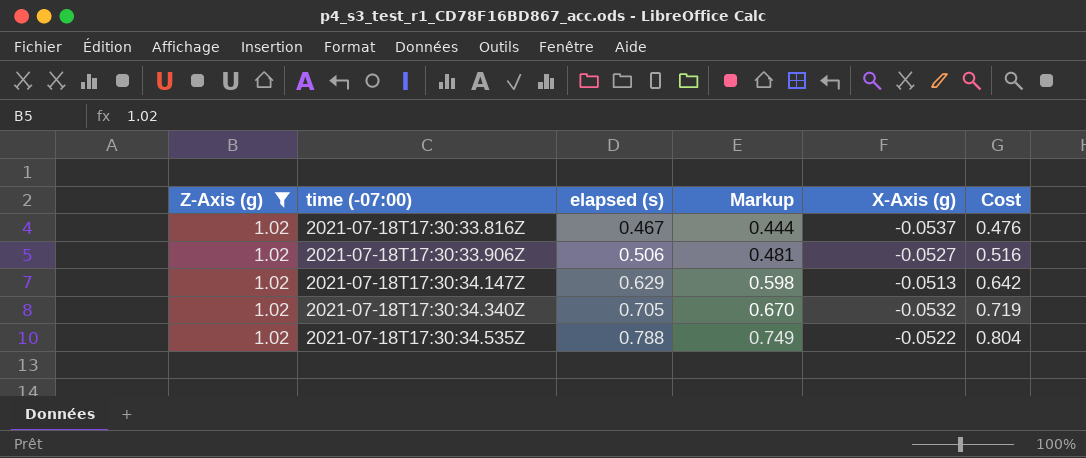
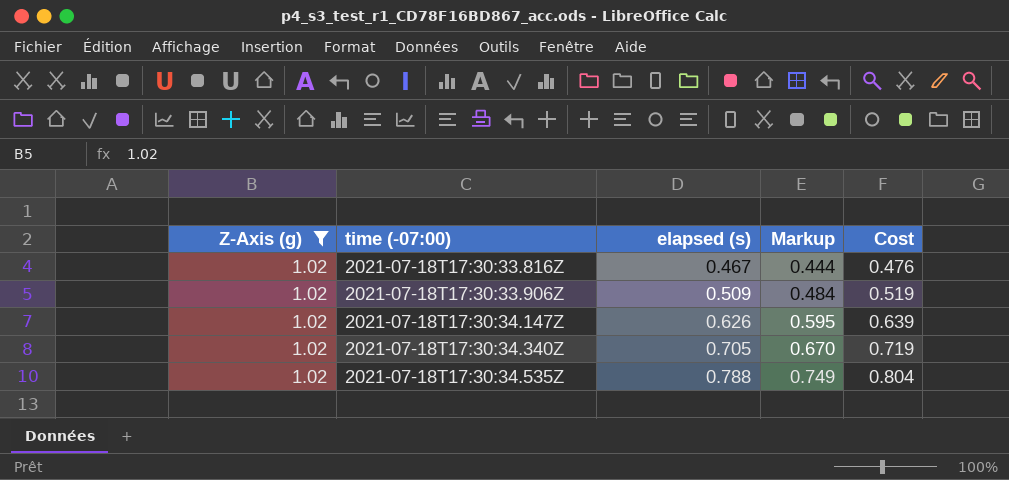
column X-Axis (g) | position: 5 -> none
2021-07-18T17:30:33.906Z | elapsed (s): 0.506 -> 0.509
2021-07-18T17:30:33.906Z | Markup: 0.481 -> 0.484
2021-07-18T17:30:33.906Z | Cost: 0.516 -> 0.519
2021-07-18T17:30:34.147Z | elapsed (s): 0.629 -> 0.626
2021-07-18T17:30:34.147Z | Markup: 0.598 -> 0.595
2021-07-18T17:30:34.147Z | Cost: 0.642 -> 0.639

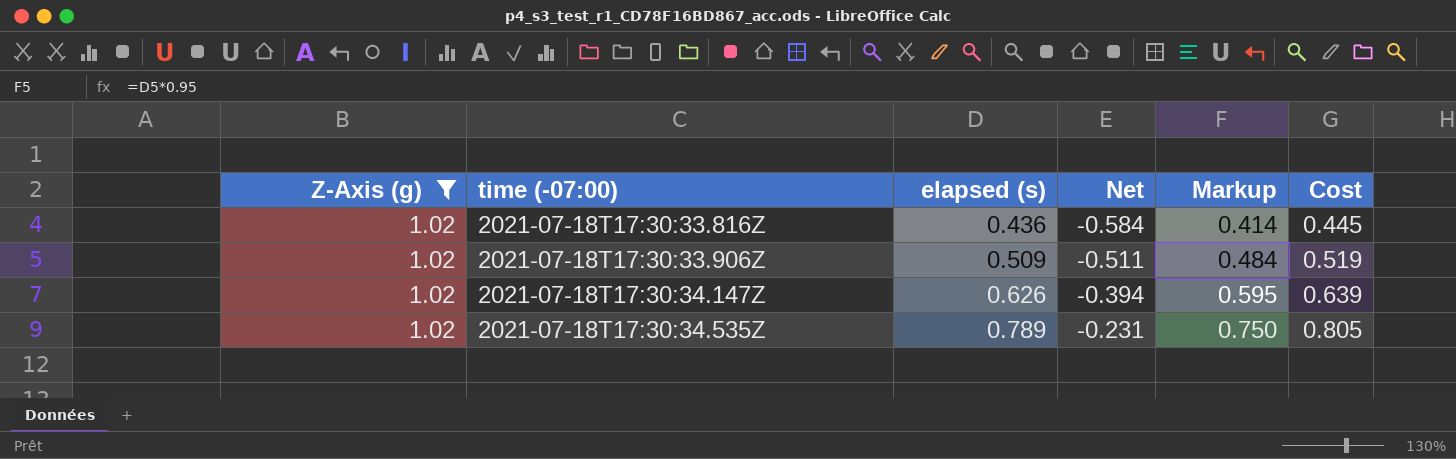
column Net | formula: none -> [elapsed (s)] - [Z-Axis (g)]
row 2021-07-18T17:30:34.340Z: 1.02 | 0.705 | 0.670 | 0.719 -> none
2021-07-18T17:30:33.816Z | elapsed (s): 0.467 -> 0.436
2021-07-18T17:30:33.816Z | Markup: 0.444 -> 0.414
2021-07-18T17:30:33.816Z | Cost: 0.476 -> 0.445
2021-07-18T17:30:34.535Z | elapsed (s): 0.788 -> 0.789
2021-07-18T17:30:34.535Z | Markup: 0.749 -> 0.750
2021-07-18T17:30:34.535Z | Cost: 0.804 -> 0.805

